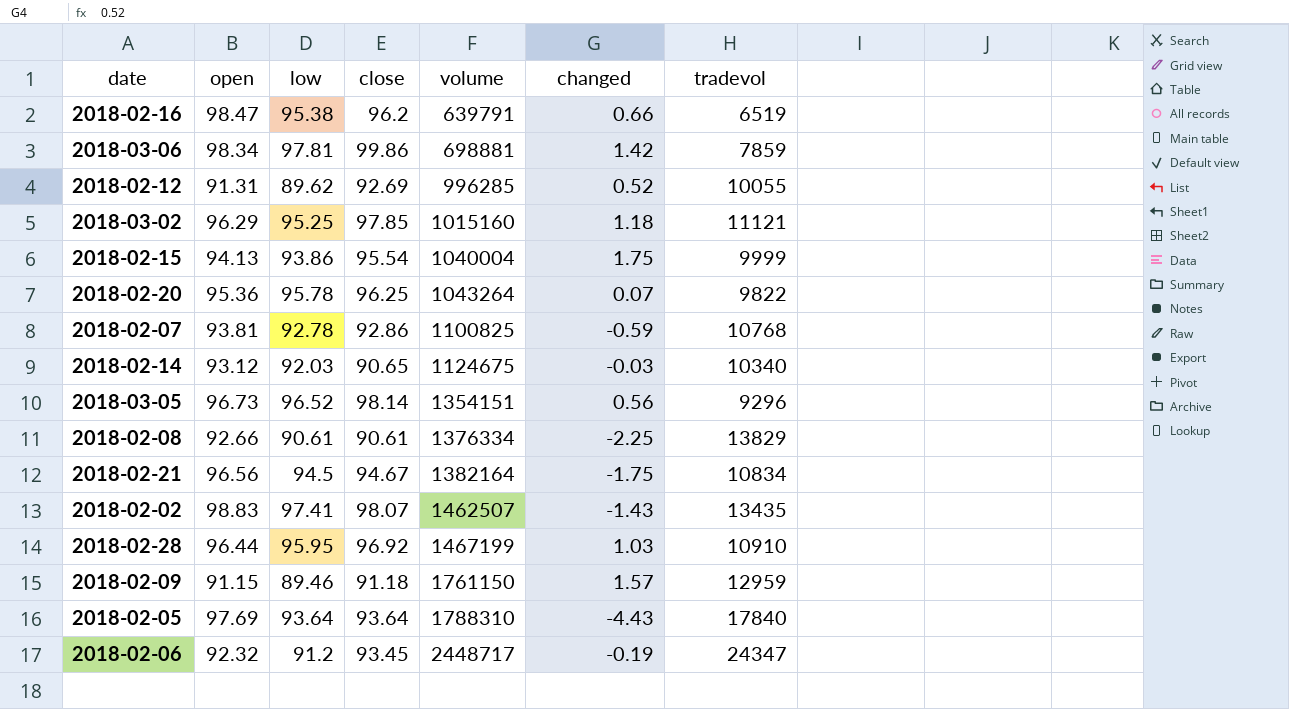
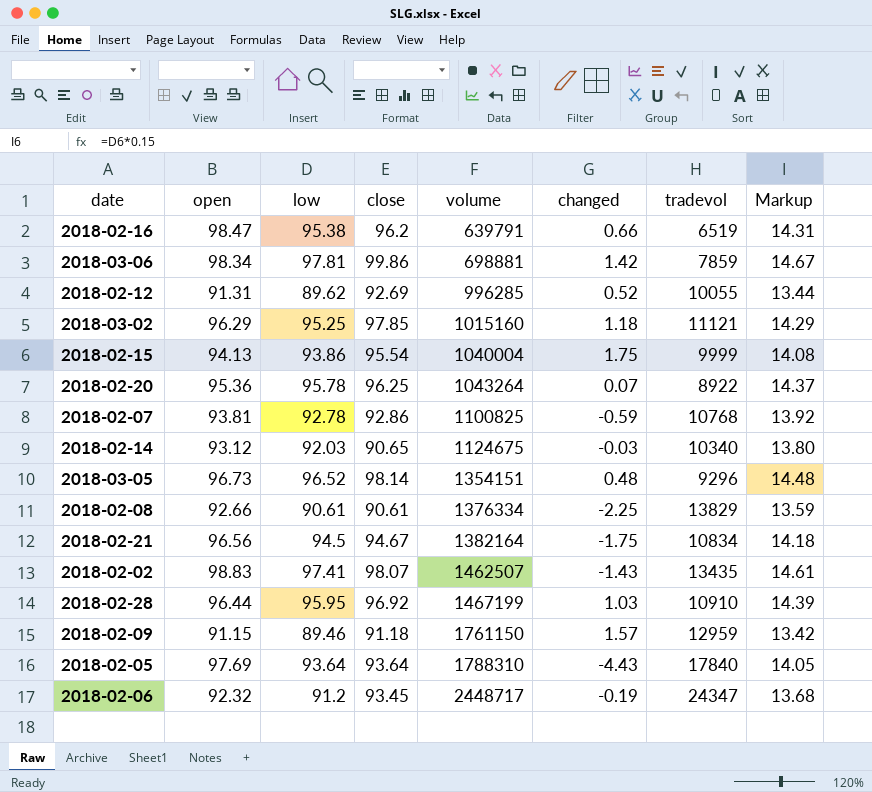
column Markup | formula: none -> [low] * 0.15
2018-02-20 | tradevol: 9822 -> 8922
2018-03-05 | changed: 0.56 -> 0.48

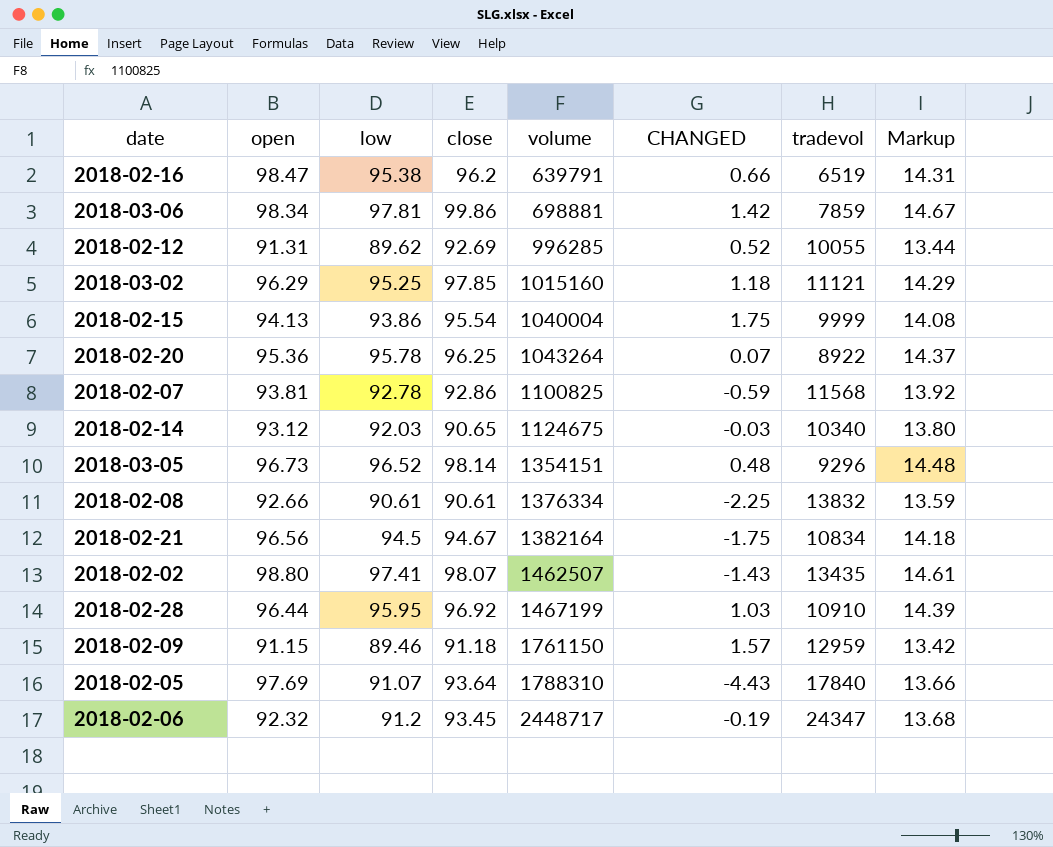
column name: changed -> CHANGED
2018-02-07 | tradevol: 10768 -> 11568
2018-02-08 | tradevol: 13829 -> 13832
2018-02-02 | open: 98.83 -> 98.80
2018-02-05 | low: 93.64 -> 91.07
2018-02-05 | Markup: 14.05 -> 13.66

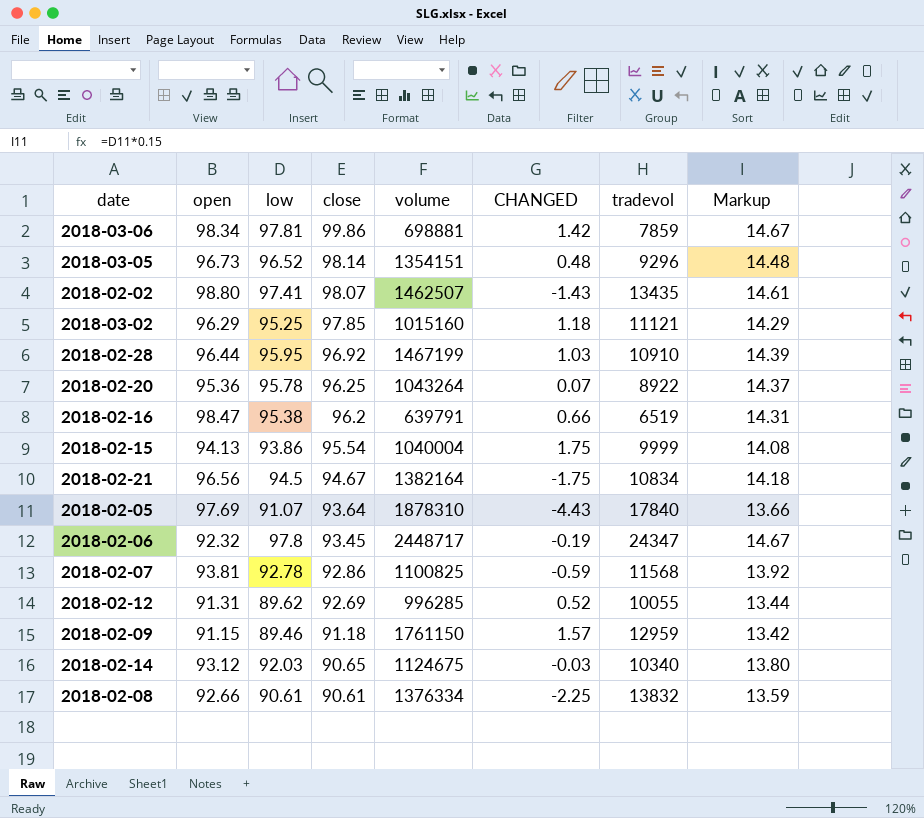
row order: volume ascending -> close descending
2018-02-05 | volume: 1788310 -> 1878310
2018-02-06 | low: 91.2 -> 97.8
2018-02-06 | Markup: 13.68 -> 14.67

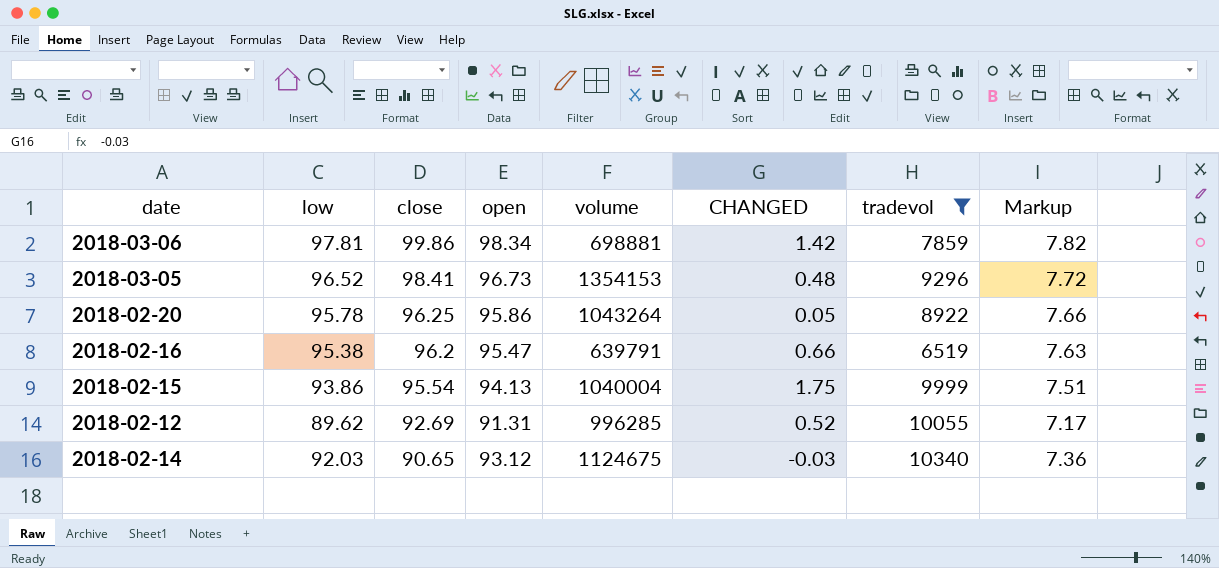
filter: none -> tradevol <= 10340
column open | position: 2 -> 4
column Markup | formula: [low] * 0.15 -> [low] * 0.08
2018-03-05 | close: 98.14 -> 98.41
2018-03-05 | volume: 1354151 -> 1354153
2018-02-20 | open: 95.36 -> 95.86
2018-02-20 | CHANGED: 0.07 -> 0.05
2018-02-16 | open: 98.47 -> 95.47

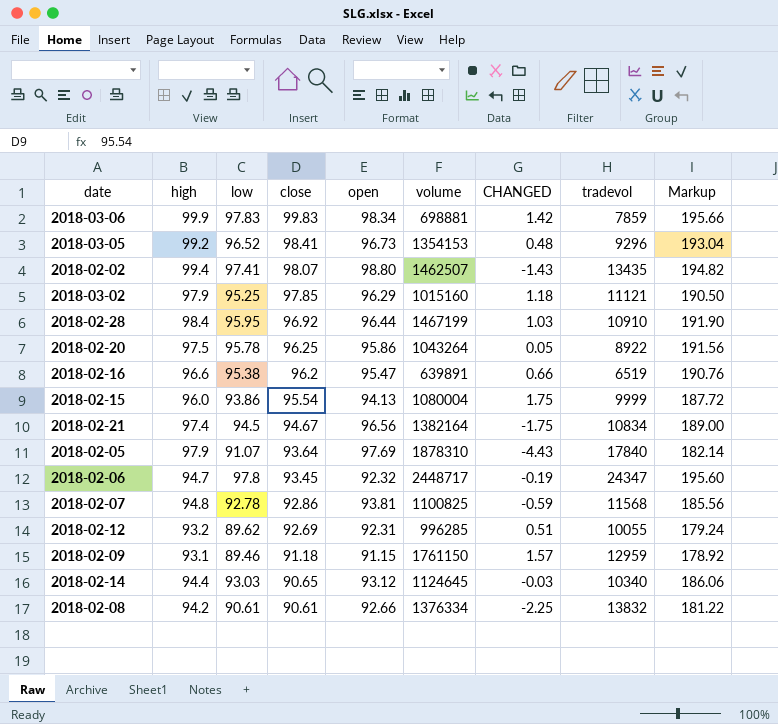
filter: tradevol <= 10340 -> none
column high | position: none -> 2
column Markup | formula: [low] * 0.08 -> [low] * 2
2018-03-06 | low: 97.81 -> 97.83
2018-03-06 | close: 99.86 -> 99.83
2018-02-16 | volume: 639791 -> 639891
2018-02-15 | volume: 1040004 -> 1080004
2018-02-12 | open: 91.31 -> 92.31
2018-02-12 | CHANGED: 0.52 -> 0.51
2018-02-14 | low: 92.03 -> 93.03
2018-02-14 | volume: 1124675 -> 1124645

